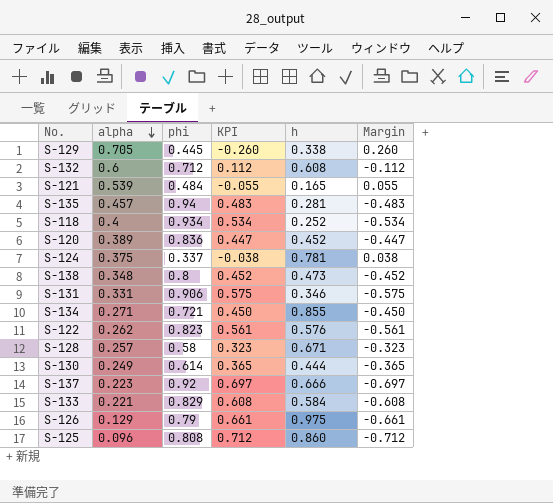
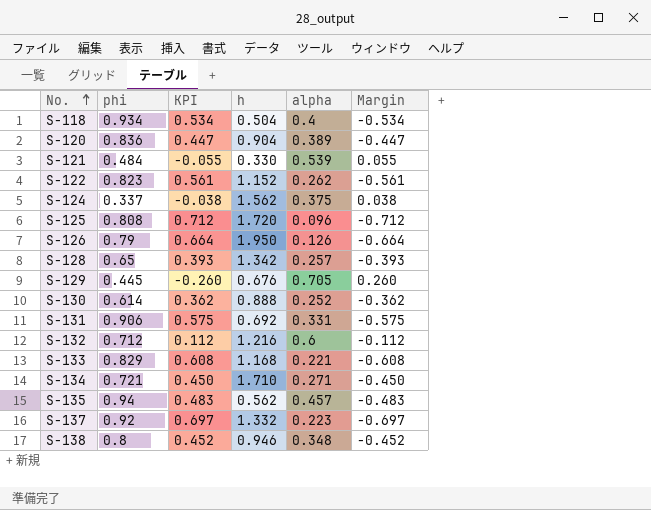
row order: alpha descending -> No. ascending
column alpha | position: 2 -> 5
S-118 | h: 0.252 -> 0.504
S-120 | h: 0.452 -> 0.904
S-121 | h: 0.165 -> 0.330
S-122 | h: 0.576 -> 1.152
S-124 | h: 0.781 -> 1.562
S-125 | h: 0.860 -> 1.720
S-126 | KPI: 0.661 -> 0.664
S-126 | h: 0.975 -> 1.950
S-126 | alpha: 0.129 -> 0.126
S-126 | Margin: -0.661 -> -0.664
S-128 | phi: 0.58 -> 0.65
S-128 | KPI: 0.323 -> 0.393
S-128 | h: 0.671 -> 1.342
S-128 | Margin: -0.323 -> -0.393
S-129 | h: 0.338 -> 0.676
S-130 | KPI: 0.365 -> 0.362
S-130 | h: 0.444 -> 0.888
S-130 | alpha: 0.249 -> 0.252
S-130 | Margin: -0.365 -> -0.362
S-131 | h: 0.346 -> 0.692
S-132 | h: 0.608 -> 1.216
S-133 | h: 0.584 -> 1.168
S-134 | h: 0.855 -> 1.710
S-135 | h: 0.281 -> 0.562
S-137 | h: 0.666 -> 1.332
S-138 | h: 0.473 -> 0.946

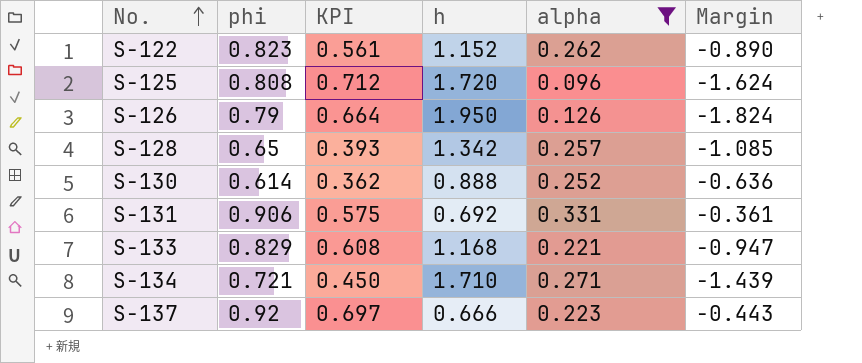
filter: none -> alpha <= 0.331
column Margin | formula: [alpha] - [phi] -> [alpha] - [h]
S-137 | h: 1.332 -> 0.666

